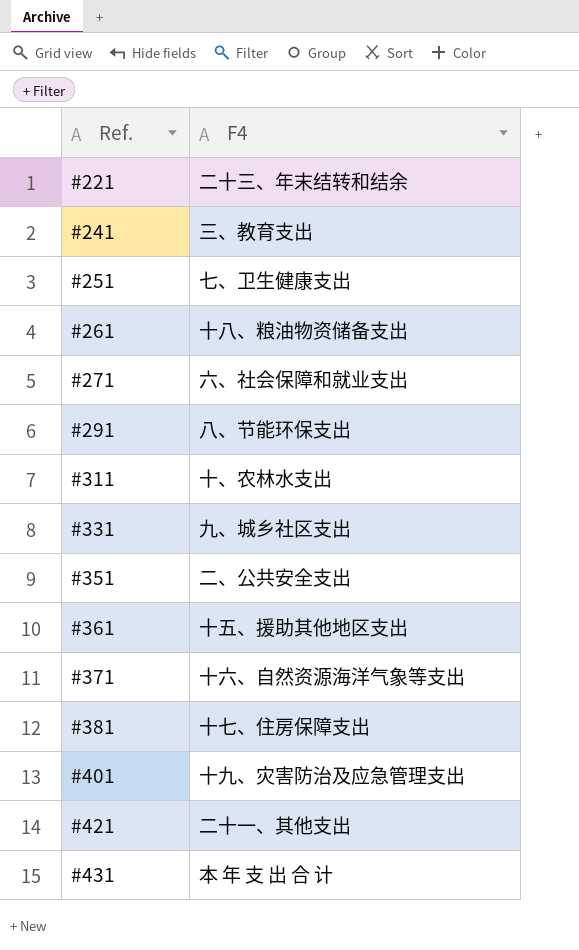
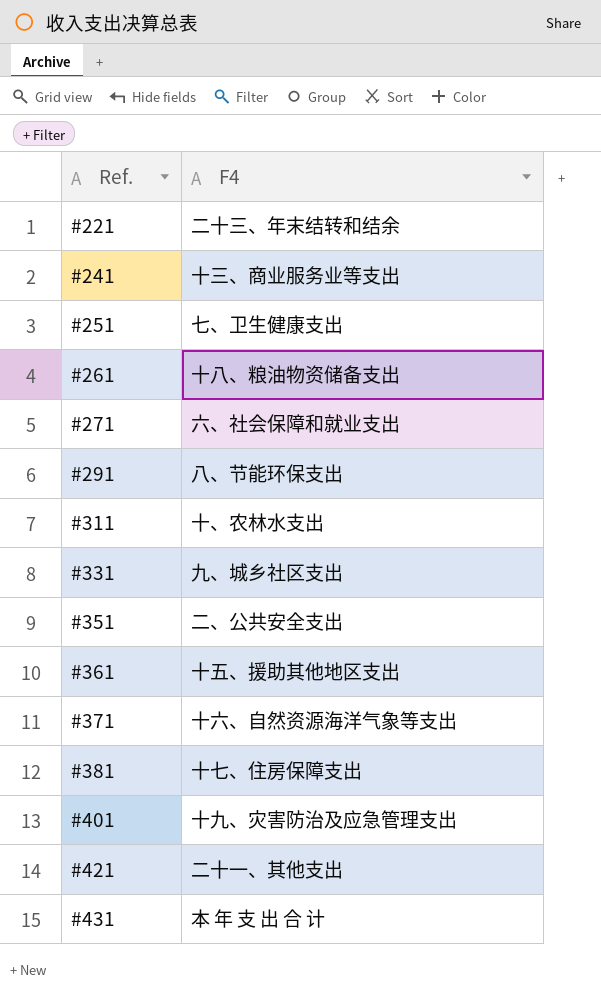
#241 | F4: 三、教育支出 -> 十三、商业服务业等支出

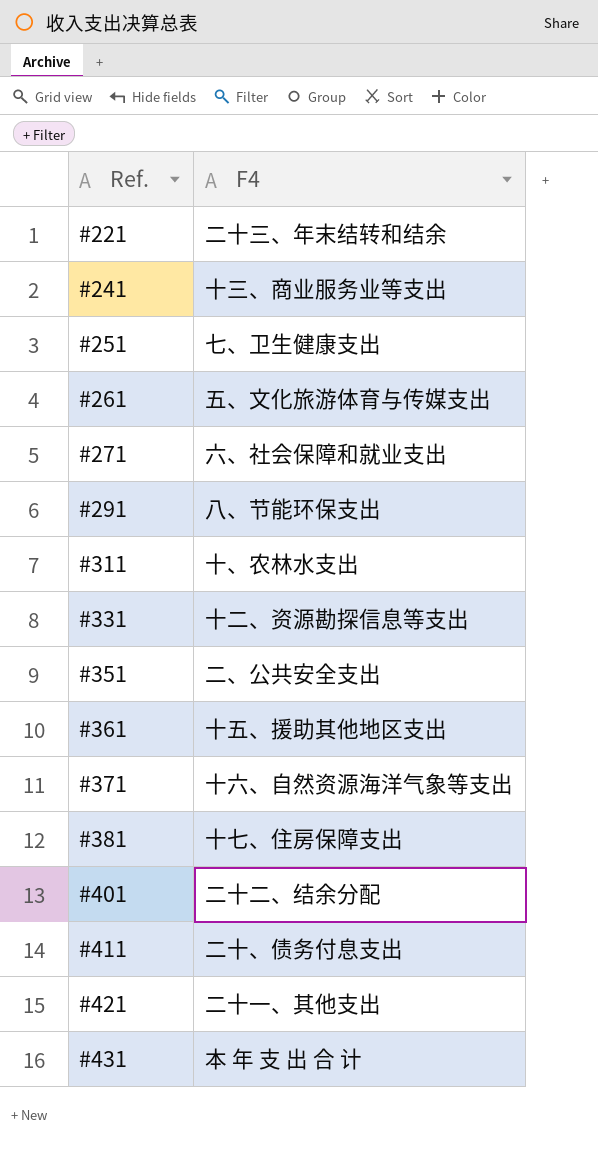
#261 | F4: 十八、粮油物资储备支出 -> 五、文化旅游体育与传媒支出
#331 | F4: 九、城乡社区支出 -> 十二、资源勘探信息等支出
#401 | F4: 十九、灾害防治及应急管理支出 -> 二十二、结余分配
row #411: none -> 二十、债务付息支出

